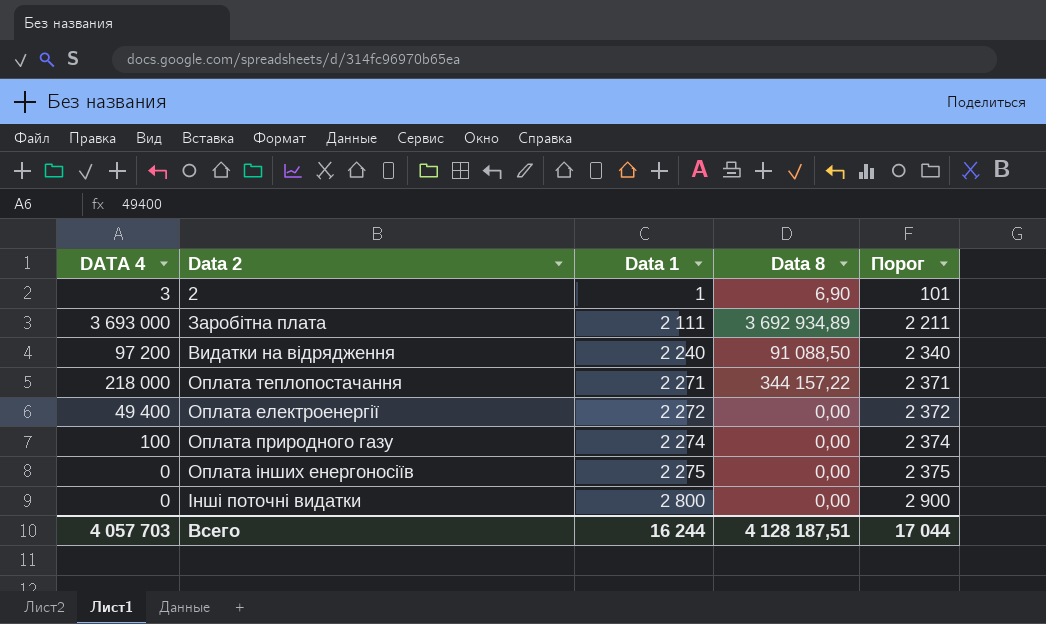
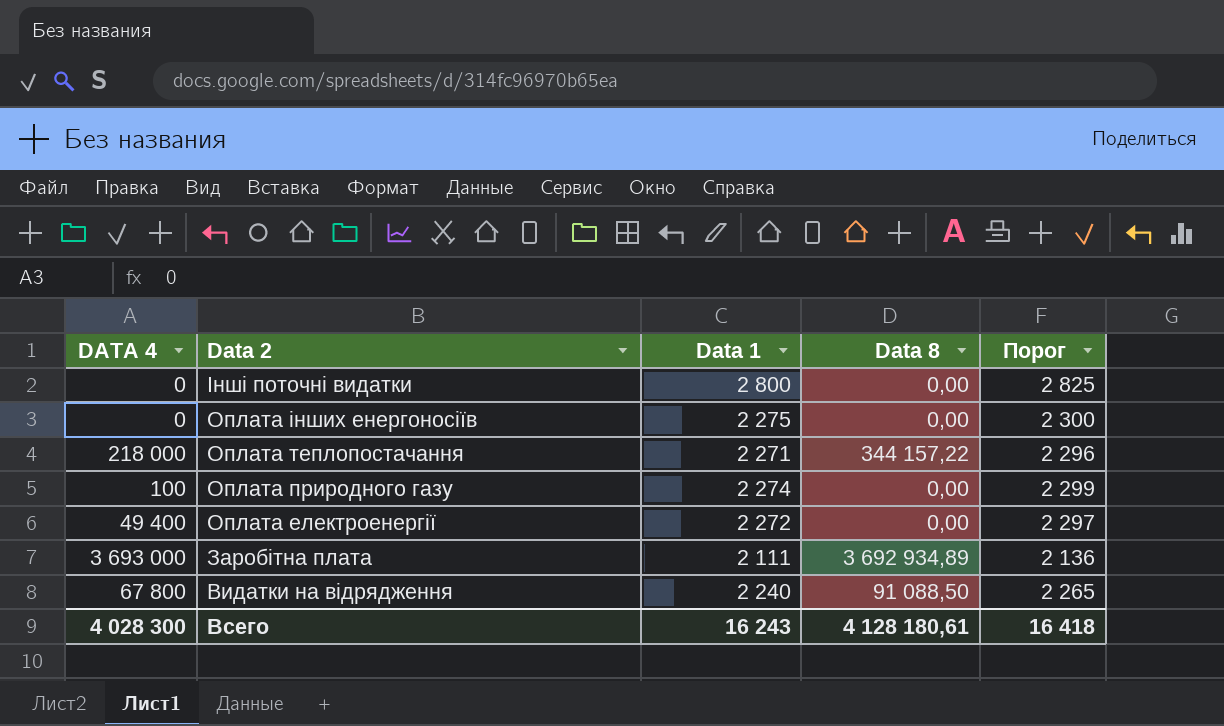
row order: Data 1 ascending -> Data 2 descending
column Порог | formula: [Data 1] + 100 -> [Data 1] + 25
row 2: 3 | 1 | 6,90 | 101 -> none
Видатки на відрядження | DATA 4: 97 200 -> 67 800
Всего | DATA 4: 4 057 703 -> 4 028 300
Всего | Data 1: 16 244 -> 16 243
Всего | Data 8: 4 128 187,51 -> 4 128 180,61
Всего | Порог: 17 044 -> 16 418

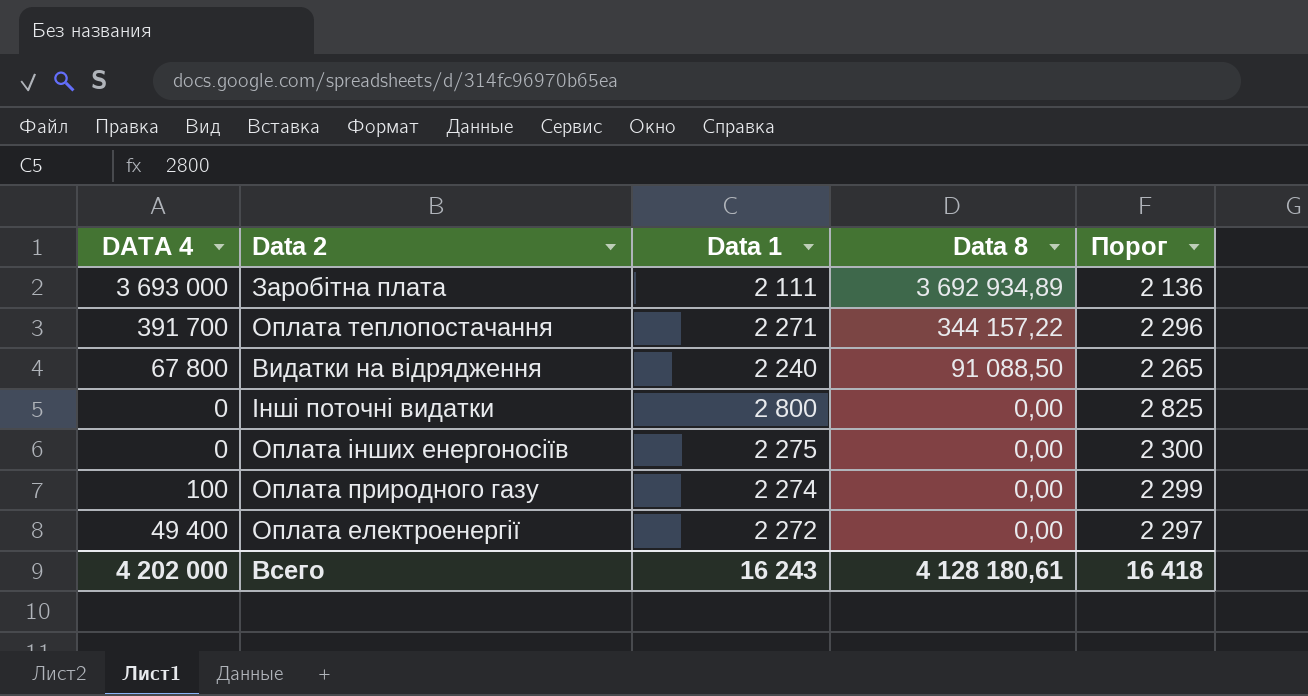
row order: Data 2 descending -> Data 8 descending
Оплата теплопостачання | DATA 4: 218 000 -> 391 700
Всего | DATA 4: 4 028 300 -> 4 202 000

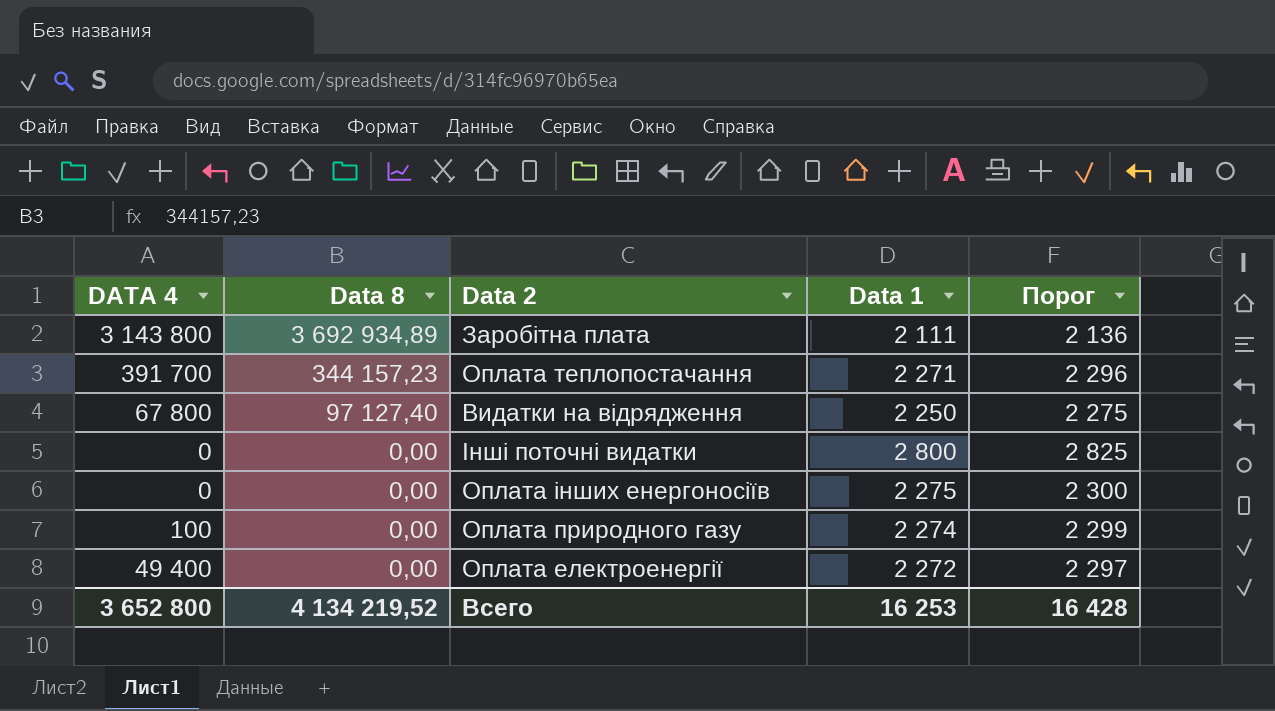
column Data 8 | position: 4 -> 2
Заробітна плата | DATA 4: 3 693 000 -> 3 143 800
Оплата теплопостачання | Data 8: 344 157,22 -> 344 157,23
Видатки на відрядження | Data 8: 91 088,50 -> 97 127,40
Видатки на відрядження | Data 1: 2 240 -> 2 250
Видатки на відрядження | Порог: 2 265 -> 2 275
Всего | DATA 4: 4 202 000 -> 3 652 800
Всего | Data 8: 4 128 180,61 -> 4 134 219,52
Всего | Data 1: 16 243 -> 16 253
Всего | Порог: 16 418 -> 16 428

